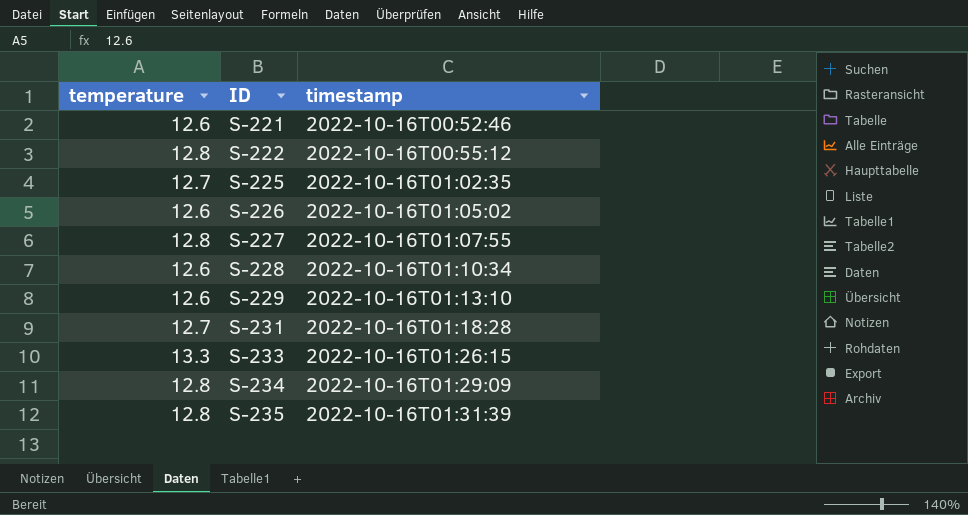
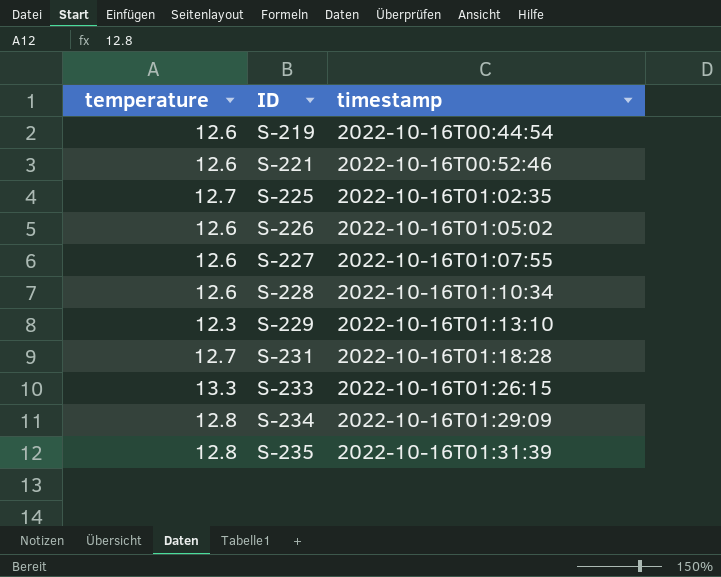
row S-222: 12.8 | 2022-10-16T00:55:12 -> none
row S-219: none -> 12.6 | 2022-10-16T00:44:54
S-227 | temperature: 12.8 -> 12.6
S-229 | temperature: 12.6 -> 12.3

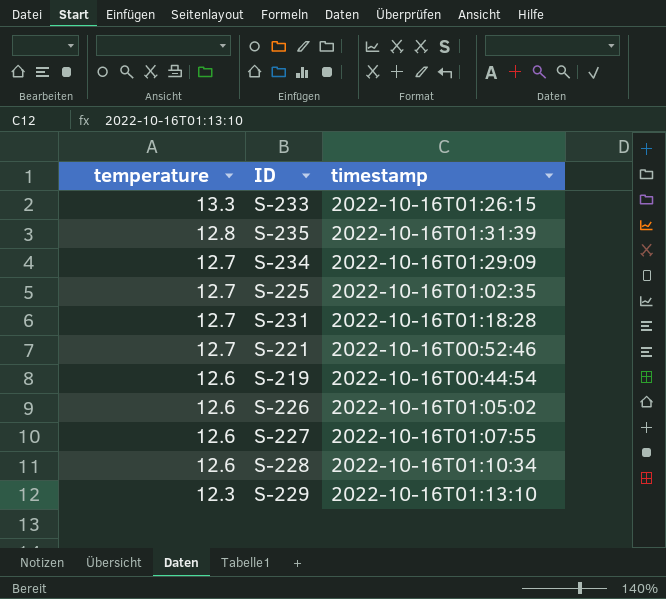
row order: ID ascending -> temperature descending
S-234 | temperature: 12.8 -> 12.7
S-221 | temperature: 12.6 -> 12.7

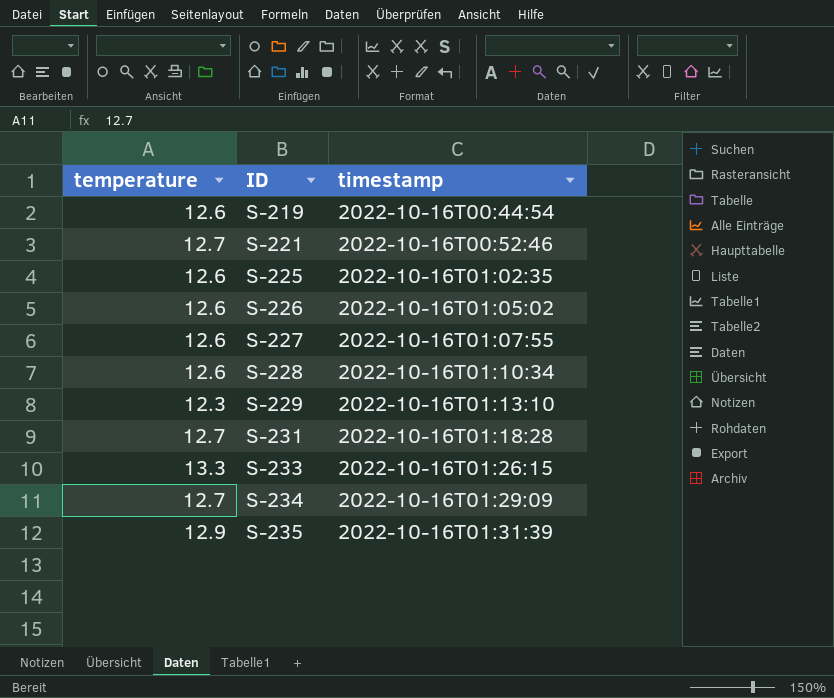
row order: temperature descending -> ID ascending
S-225 | temperature: 12.7 -> 12.6
S-235 | temperature: 12.8 -> 12.9

